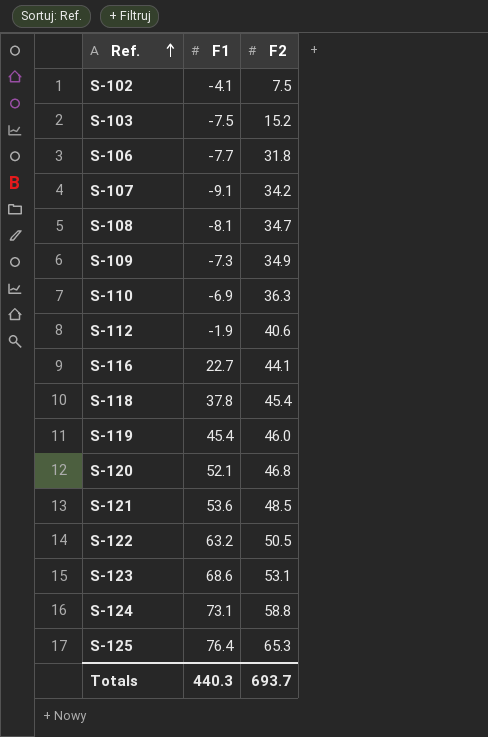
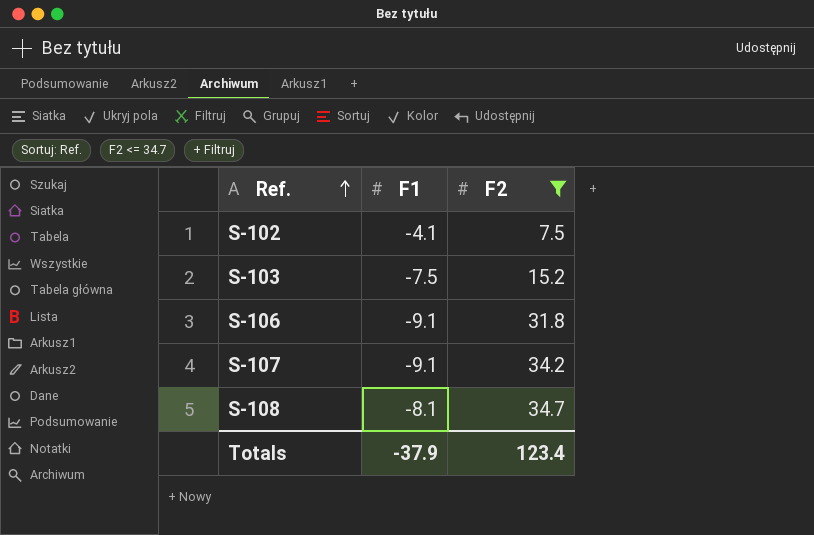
filter: none -> F2 <= 34.7
S-106 | F1: -7.7 -> -9.1
Totals | F1: 440.3 -> -37.9
Totals | F2: 693.7 -> 123.4

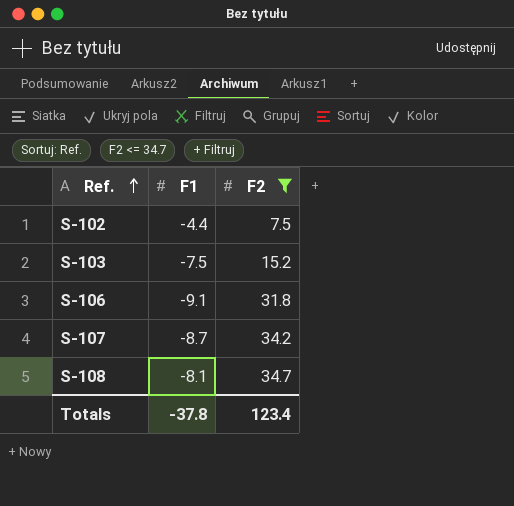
S-102 | F1: -4.1 -> -4.4
S-107 | F1: -9.1 -> -8.7
Totals | F1: -37.9 -> -37.8

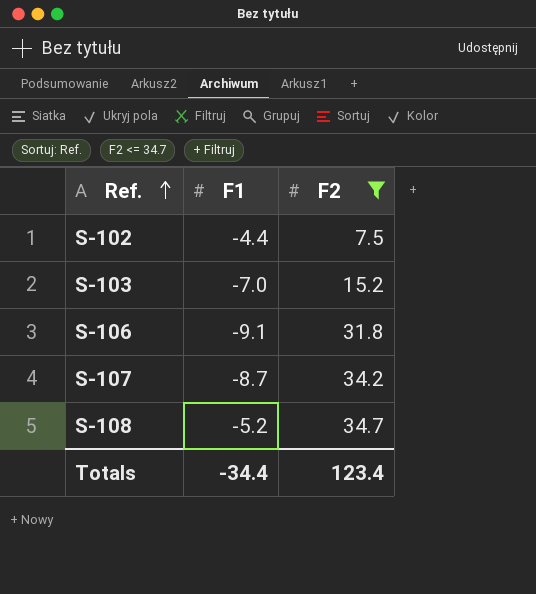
S-103 | F1: -7.5 -> -7.0
S-108 | F1: -8.1 -> -5.2
Totals | F1: -37.8 -> -34.4

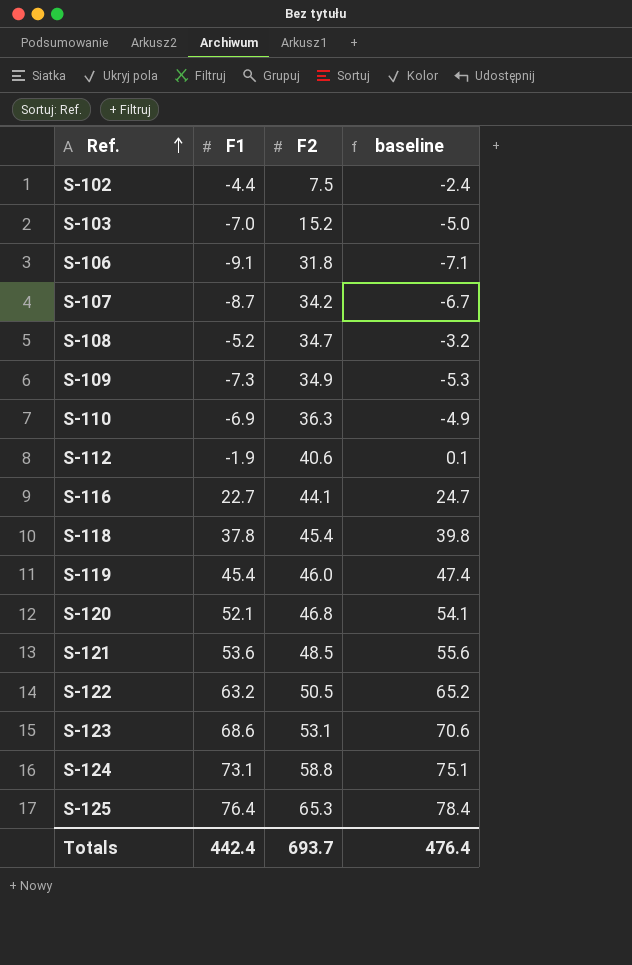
filter: F2 <= 34.7 -> none
column baseline | formula: none -> [F1] + 2
Totals | F1: -34.4 -> 442.4
Totals | F2: 123.4 -> 693.7

